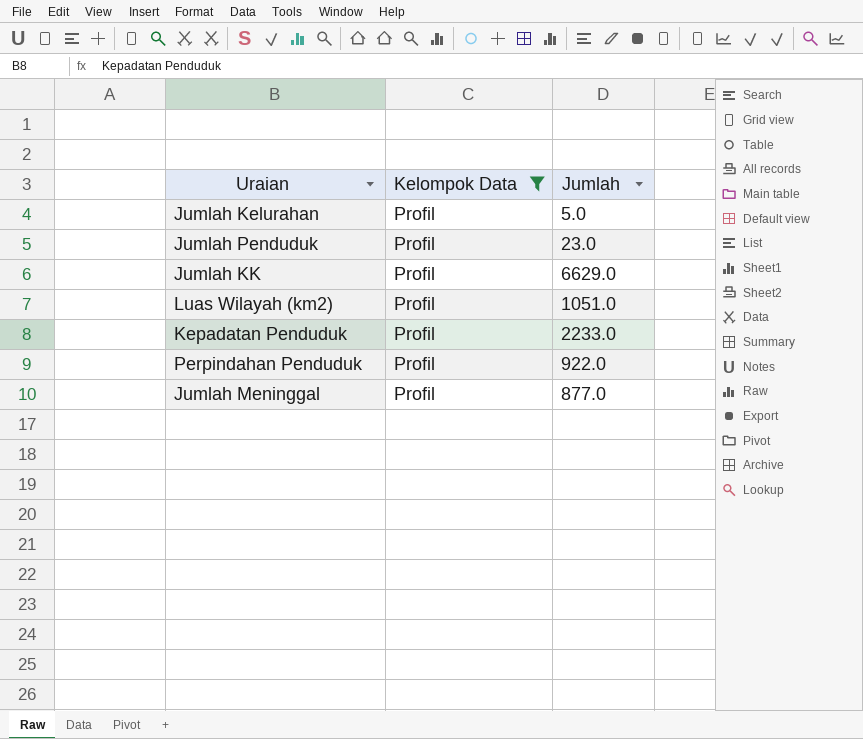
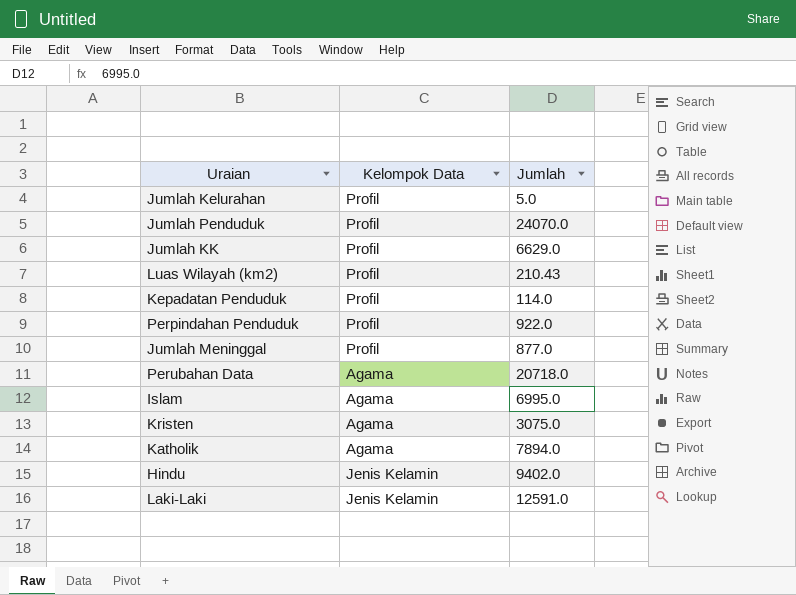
filter: Kelompok Data = Profil -> none
Jumlah Penduduk | Jumlah: 23.0 -> 24070.0
Luas Wilayah (km2) | Jumlah: 1051.0 -> 210.43
Kepadatan Penduduk | Jumlah: 2233.0 -> 114.0

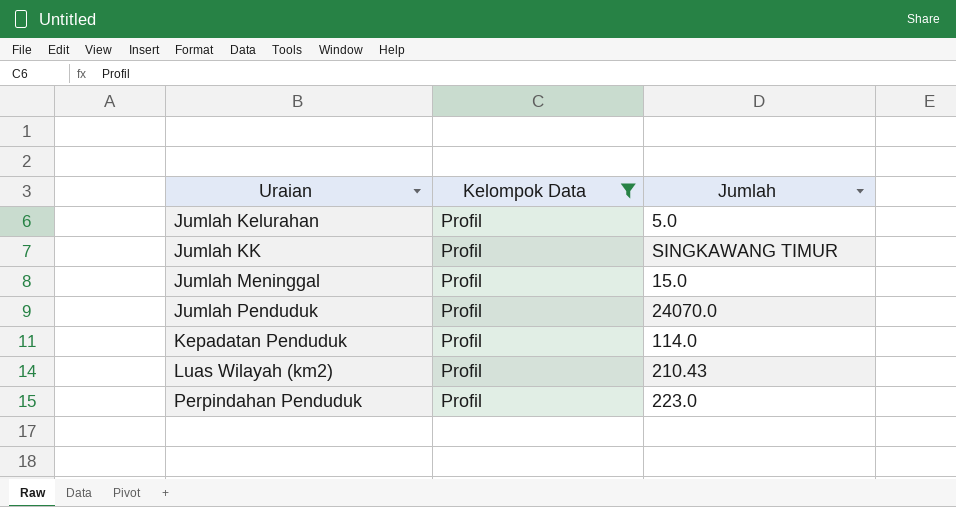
filter: none -> Kelompok Data = Profil
row order: none -> Uraian ascending
Jumlah KK | Jumlah: 6629.0 -> SINGKAWANG TIMUR
Jumlah Meninggal | Jumlah: 877.0 -> 15.0
Perpindahan Penduduk | Jumlah: 922.0 -> 223.0

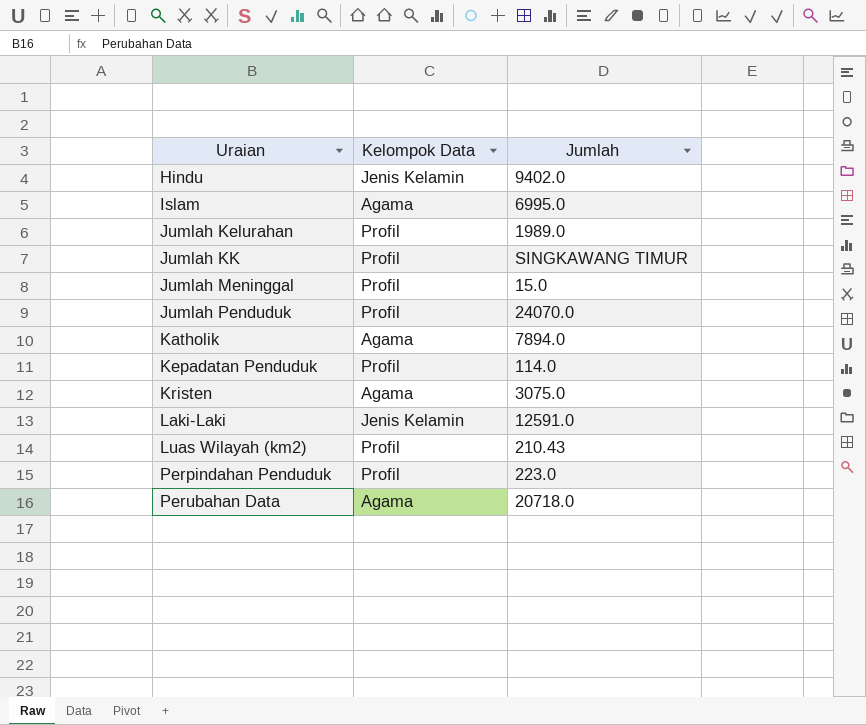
filter: Kelompok Data = Profil -> none
Jumlah Kelurahan | Jumlah: 5.0 -> 1989.0

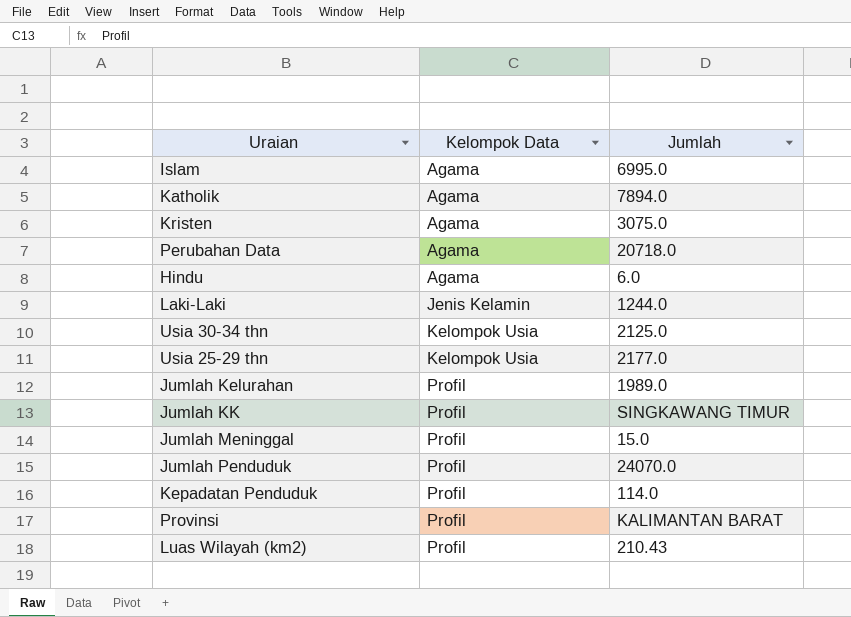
row order: Uraian ascending -> Kelompok Data ascending
row Perpindahan Penduduk: Profil | 223.0 -> none
Hindu | Kelompok Data: Jenis Kelamin -> Agama
Hindu | Jumlah: 9402.0 -> 6.0
Laki-Laki | Jumlah: 12591.0 -> 1244.0
row Usia 30-34 thn: none -> Kelompok Usia | 2125.0
row Usia 25-29 thn: none -> Kelompok Usia | 2177.0
row Provinsi: none -> Profil | KALIMANTAN BARAT

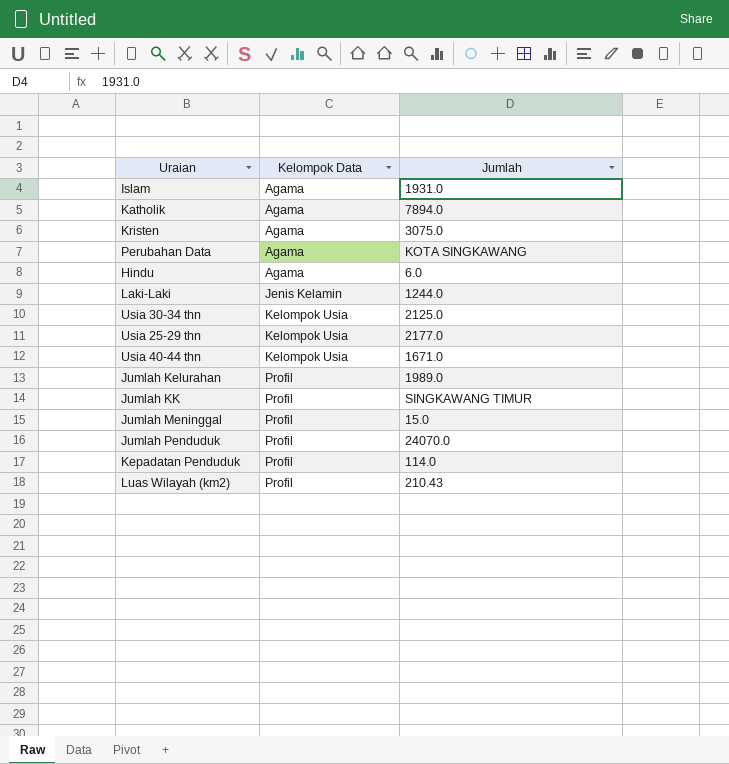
row Provinsi: Profil | KALIMANTAN BARAT -> none
Islam | Jumlah: 6995.0 -> 1931.0
Perubahan Data | Jumlah: 20718.0 -> KOTA SINGKAWANG
row Usia 40-44 thn: none -> Kelompok Usia | 1671.0

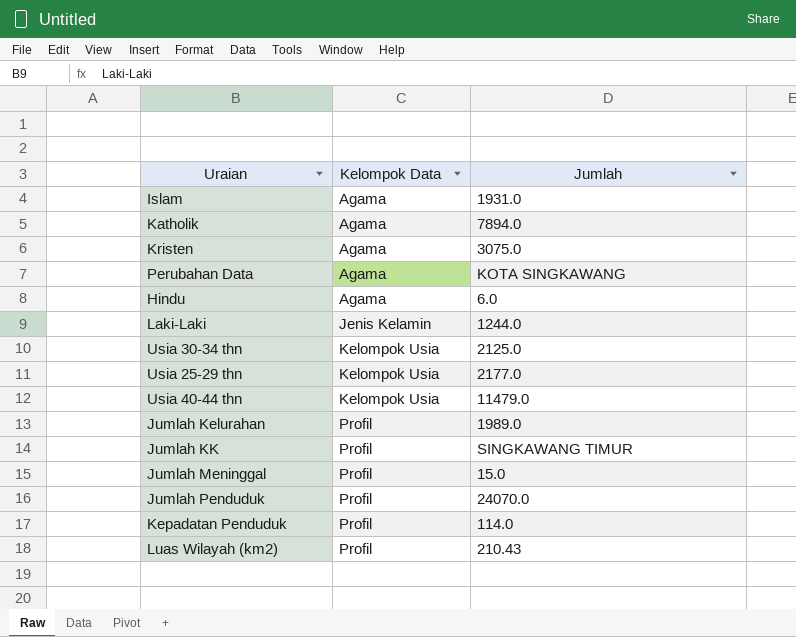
Usia 40-44 thn | Jumlah: 1671.0 -> 11479.0

